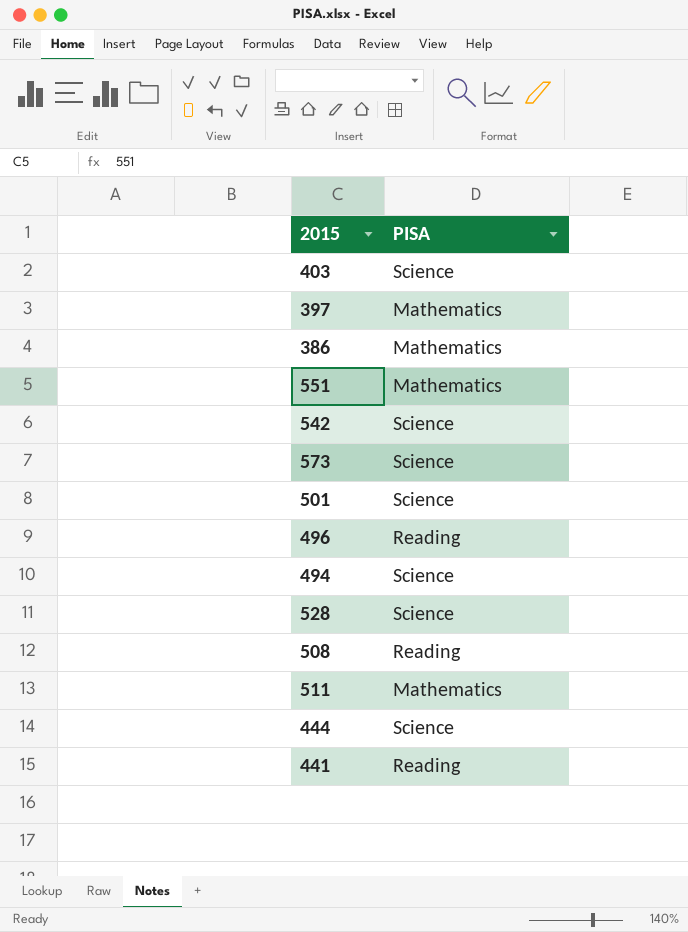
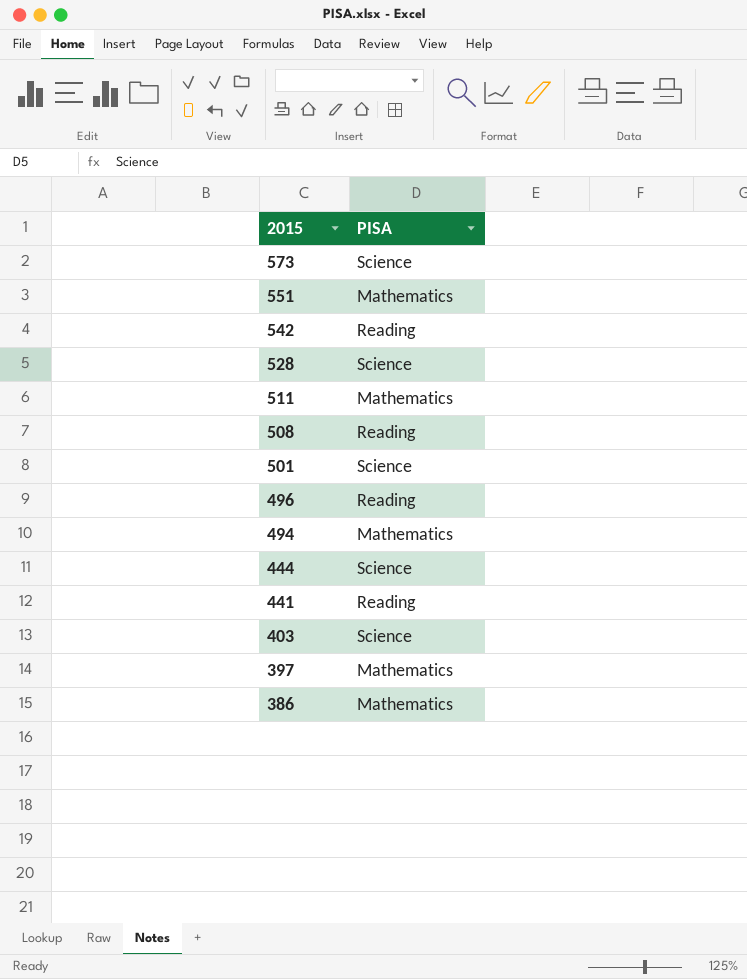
row order: none -> 2015 descending
542 | PISA: Science -> Reading
494 | PISA: Science -> Mathematics

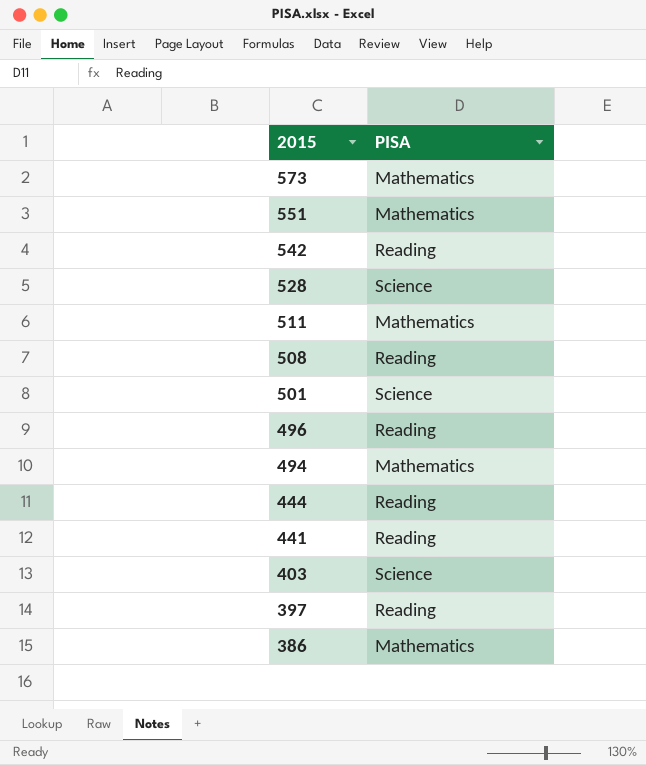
573 | PISA: Science -> Mathematics
444 | PISA: Science -> Reading
397 | PISA: Mathematics -> Reading

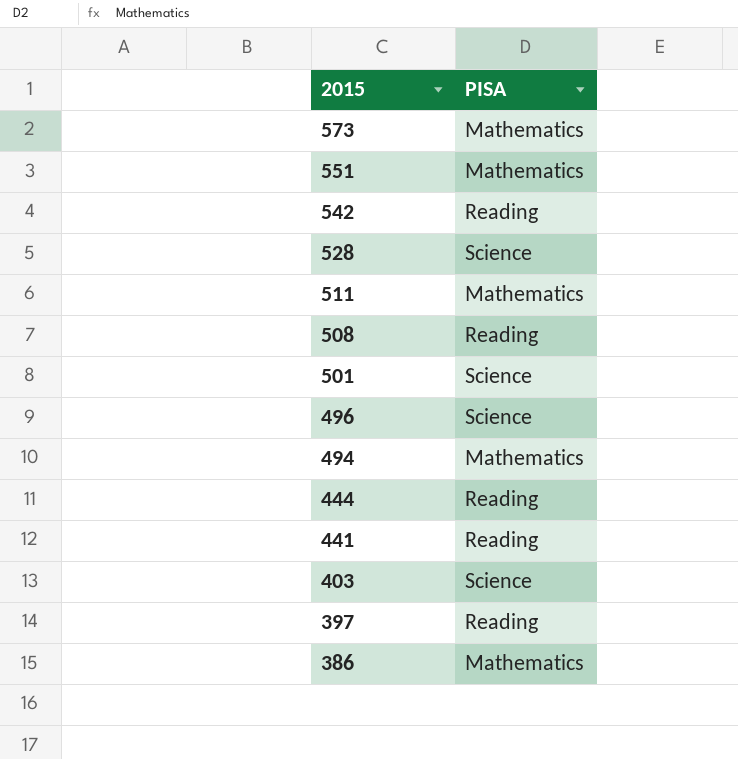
496 | PISA: Reading -> Science

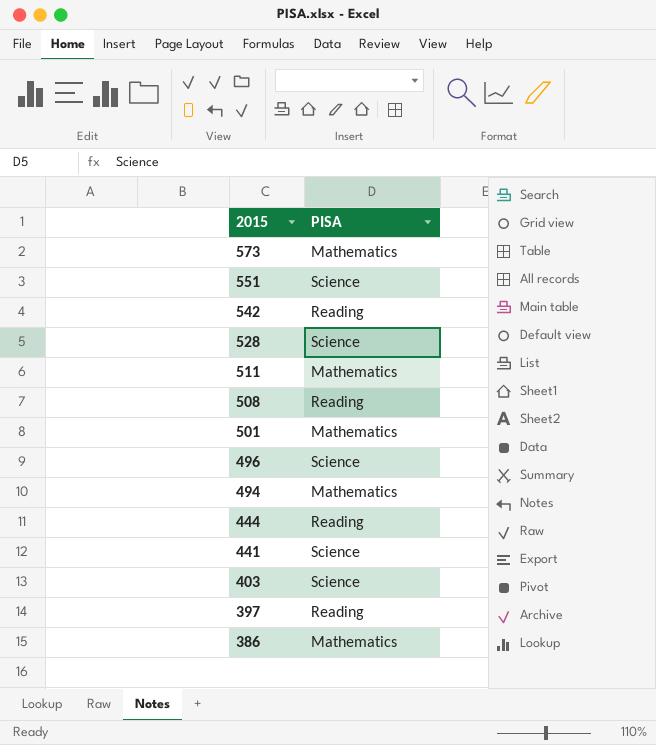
551 | PISA: Mathematics -> Science
501 | PISA: Science -> Mathematics
441 | PISA: Reading -> Science

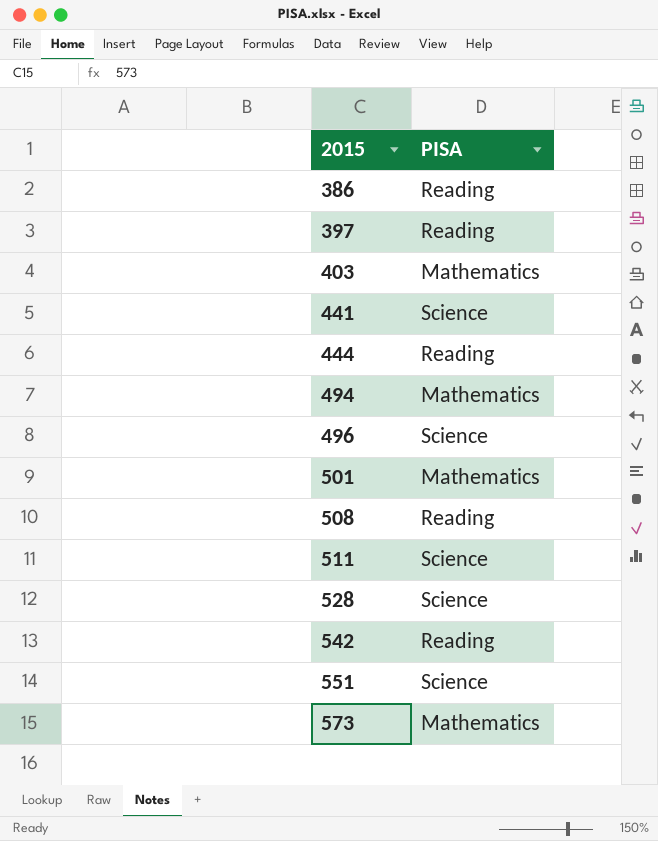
row order: 2015 descending -> 2015 ascending
386 | PISA: Mathematics -> Reading
403 | PISA: Science -> Mathematics
511 | PISA: Mathematics -> Science

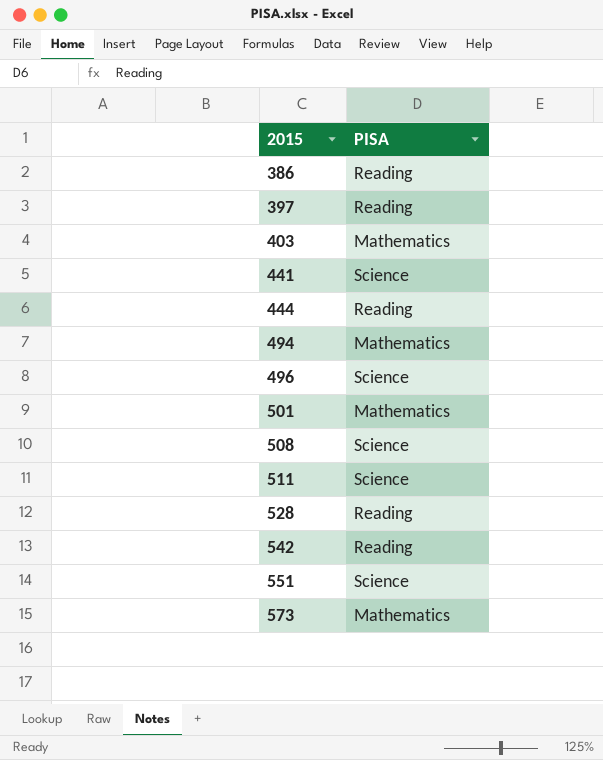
508 | PISA: Reading -> Science
528 | PISA: Science -> Reading

